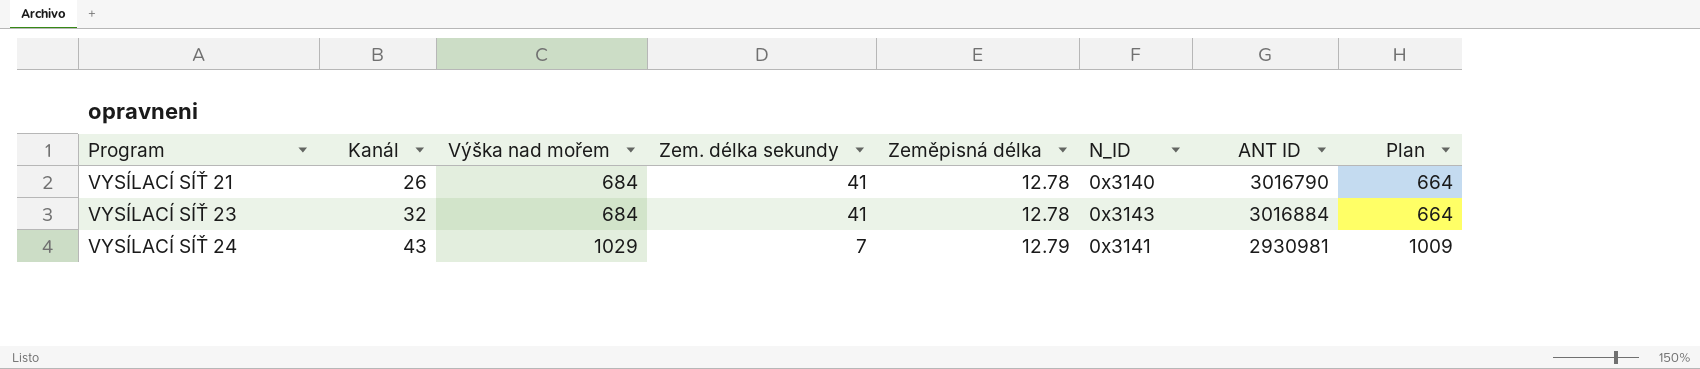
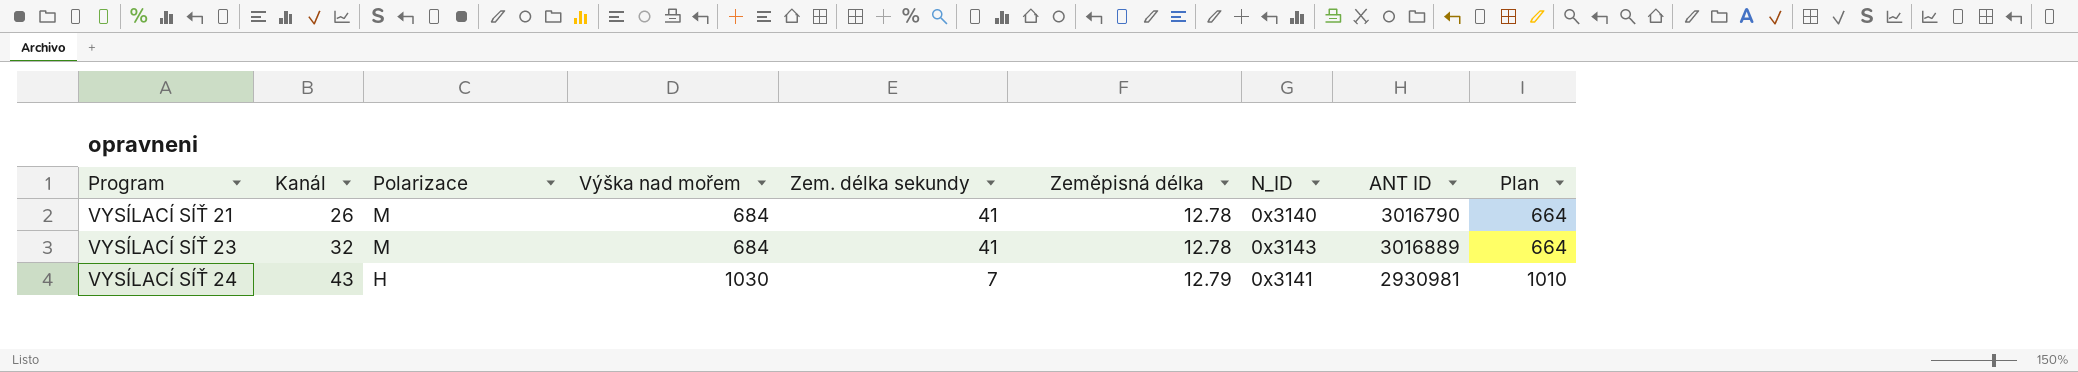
column Polarizace | position: none -> 3
VYSÍLACÍ SÍŤ 23 | ANT ID: 3016884 -> 3016889
VYSÍLACÍ SÍŤ 24 | Výška nad mořem: 1029 -> 1030
VYSÍLACÍ SÍŤ 24 | Plan: 1009 -> 1010

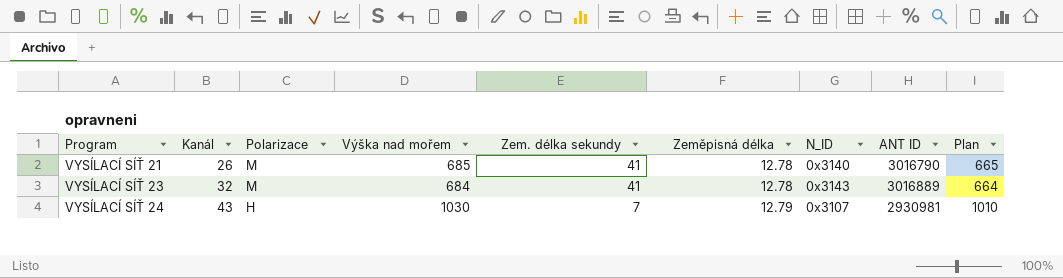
VYSÍLACÍ SÍŤ 21 | Výška nad mořem: 684 -> 685
VYSÍLACÍ SÍŤ 21 | Plan: 664 -> 665
VYSÍLACÍ SÍŤ 24 | N_ID: 0x3141 -> 0x3107

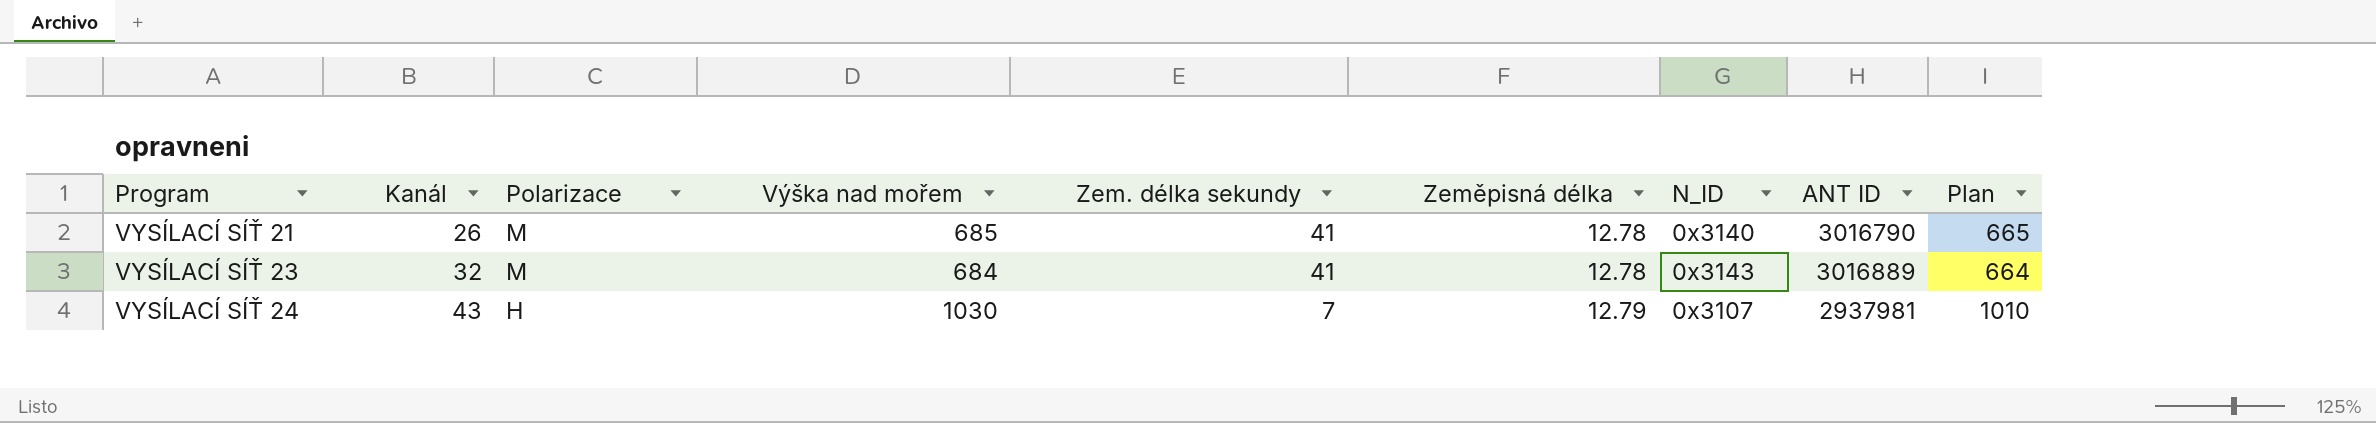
VYSÍLACÍ SÍŤ 24 | ANT ID: 2930981 -> 2937981

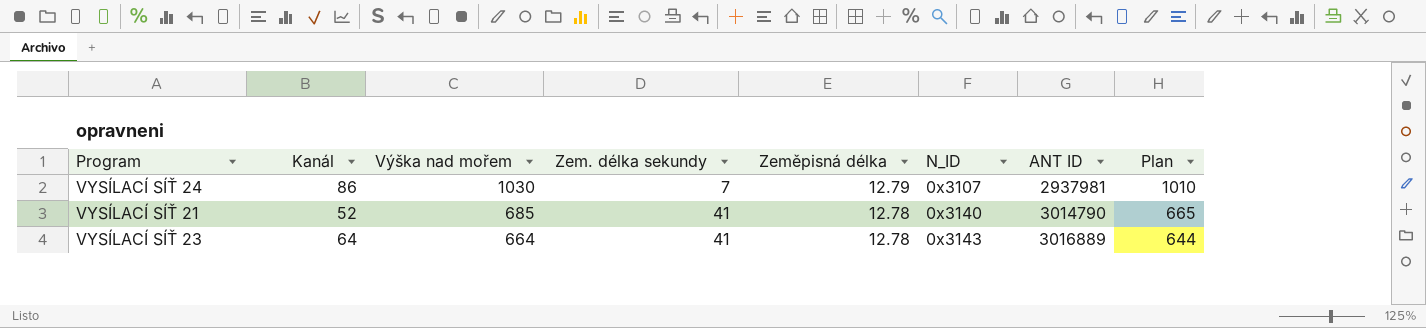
row order: Program ascending -> Výška nad mořem descending
column Polarizace | position: 3 -> none
VYSÍLACÍ SÍŤ 24 | Kanál: 43 -> 86
VYSÍLACÍ SÍŤ 21 | Kanál: 26 -> 52
VYSÍLACÍ SÍŤ 21 | ANT ID: 3016790 -> 3014790
VYSÍLACÍ SÍŤ 23 | Kanál: 32 -> 64
VYSÍLACÍ SÍŤ 23 | Výška nad mořem: 684 -> 664
VYSÍLACÍ SÍŤ 23 | Plan: 664 -> 644

